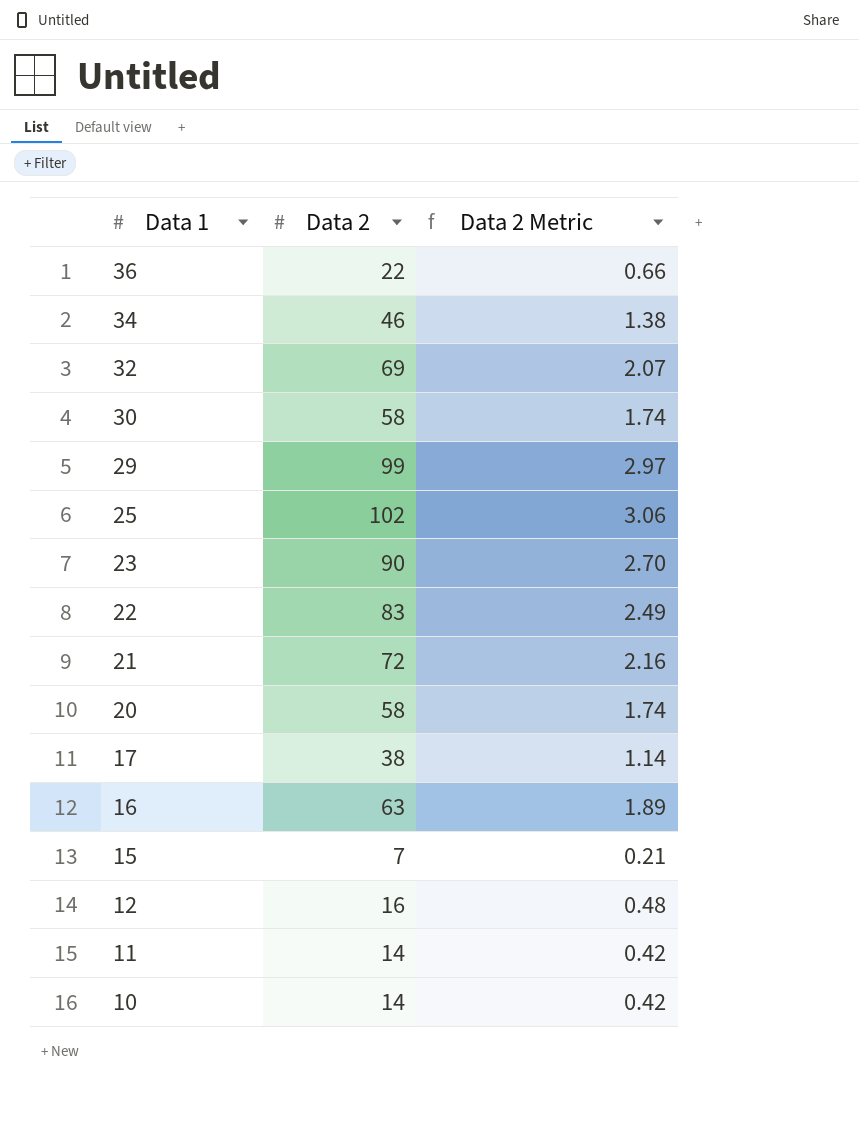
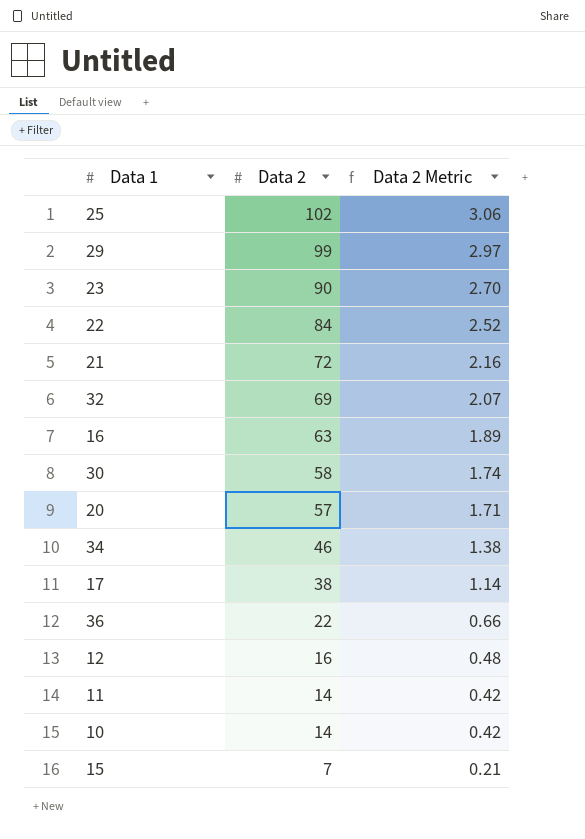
row order: Data 1 descending -> Data 2 descending
22 | Data 2: 83 -> 84
22 | Data 2 Metric: 2.49 -> 2.52
20 | Data 2: 58 -> 57
20 | Data 2 Metric: 1.74 -> 1.71

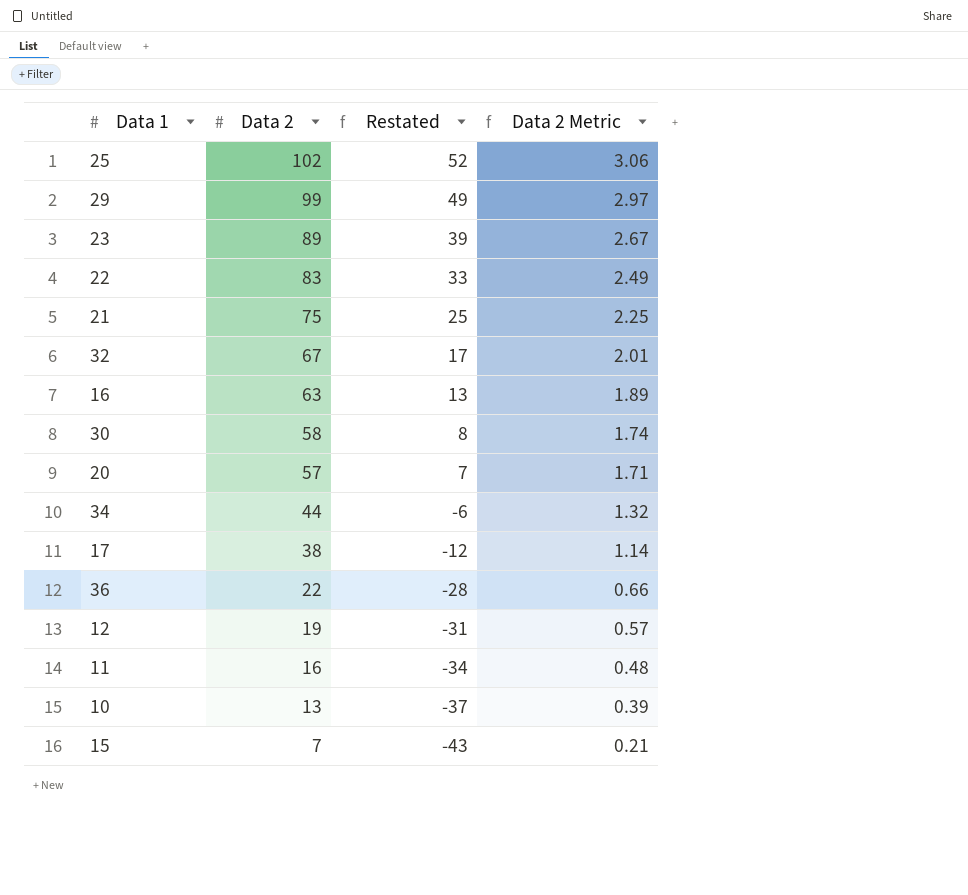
column Restated | formula: none -> [Data 2] - 50
23 | Data 2: 90 -> 89
23 | Data 2 Metric: 2.70 -> 2.67
22 | Data 2: 84 -> 83
22 | Data 2 Metric: 2.52 -> 2.49
21 | Data 2: 72 -> 75
21 | Data 2 Metric: 2.16 -> 2.25
32 | Data 2: 69 -> 67
32 | Data 2 Metric: 2.07 -> 2.01
34 | Data 2: 46 -> 44
34 | Data 2 Metric: 1.38 -> 1.32
12 | Data 2: 16 -> 19
12 | Data 2 Metric: 0.48 -> 0.57
11 | Data 2: 14 -> 16
11 | Data 2 Metric: 0.42 -> 0.48
10 | Data 2: 14 -> 13
10 | Data 2 Metric: 0.42 -> 0.39

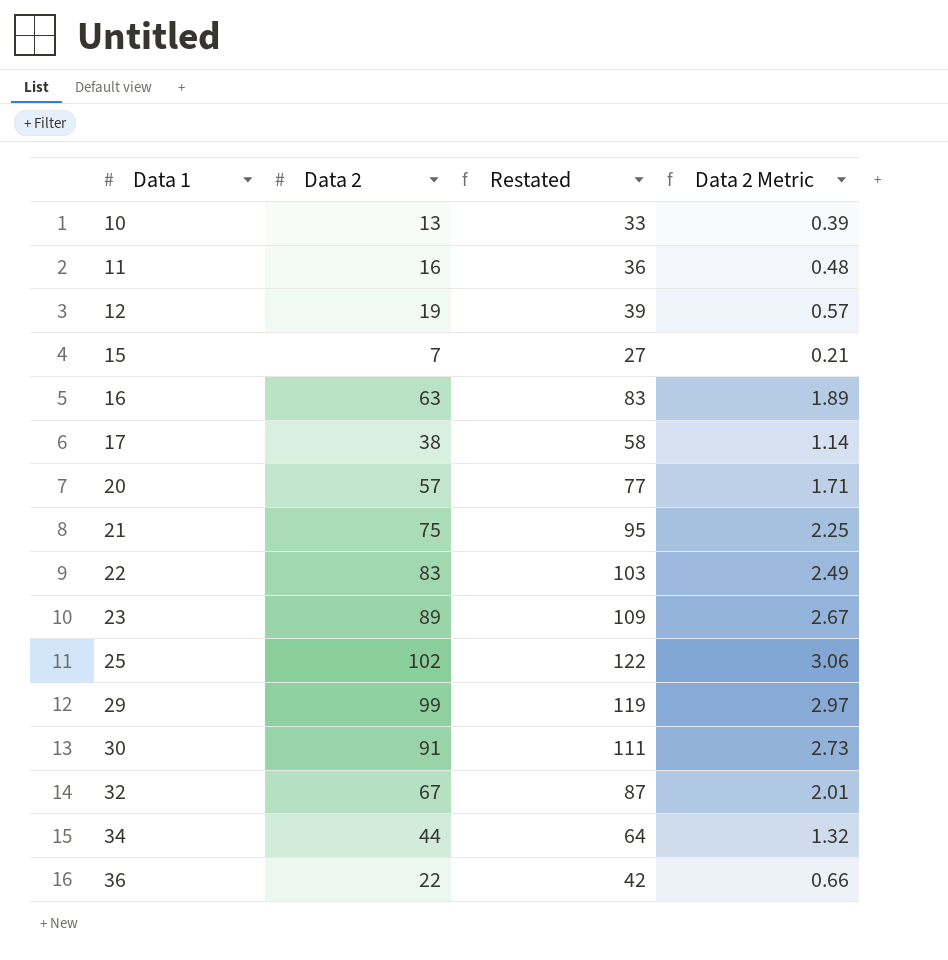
row order: Data 2 descending -> Data 1 ascending
column Restated | formula: [Data 2] - 50 -> [Data 2] + 20
30 | Data 2: 58 -> 91
30 | Data 2 Metric: 1.74 -> 2.73

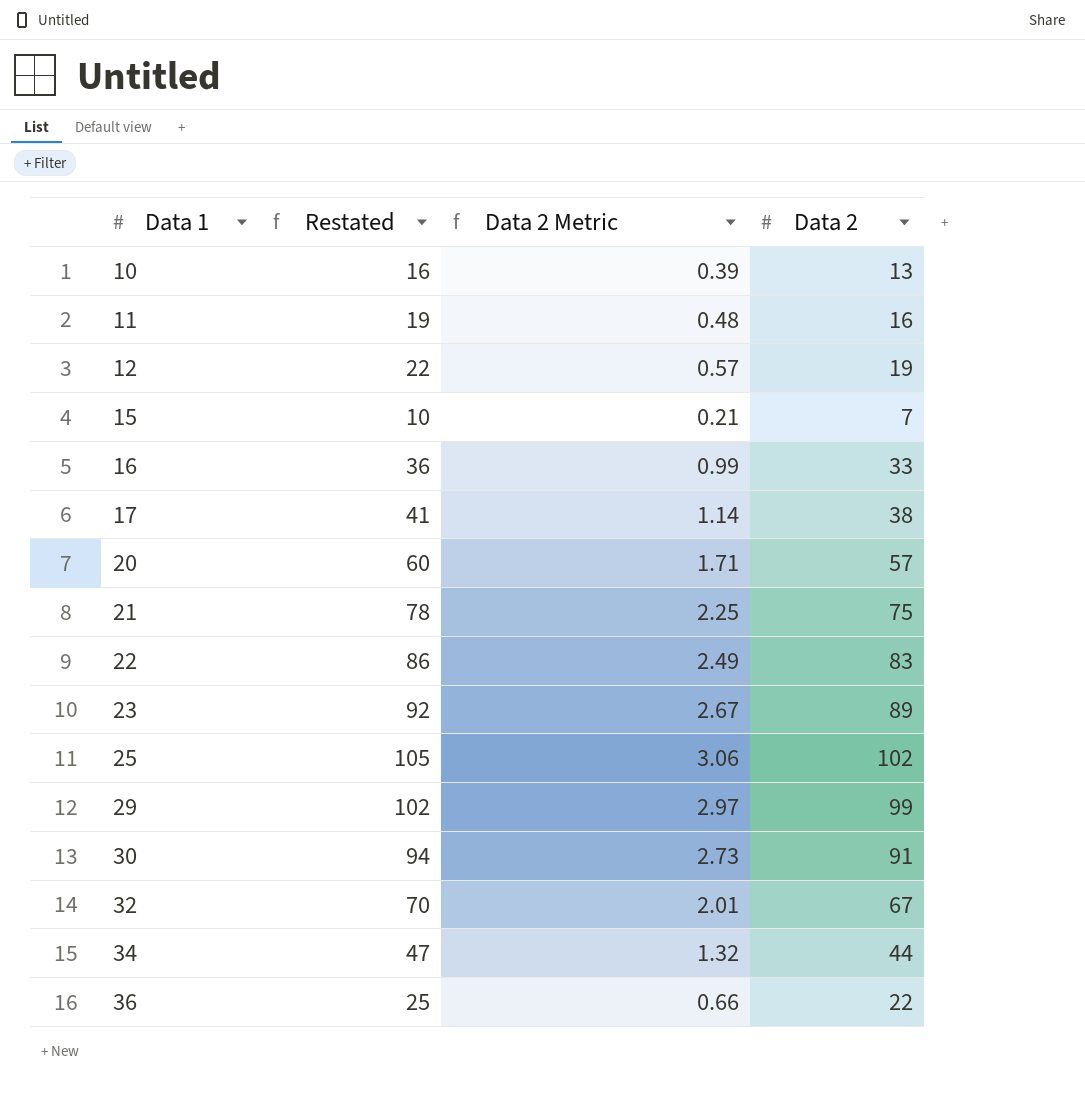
column Restated | formula: [Data 2] + 20 -> [Data 2] + 3
column Data 2 | position: 2 -> 4
16 | Data 2 Metric: 1.89 -> 0.99
16 | Data 2: 63 -> 33

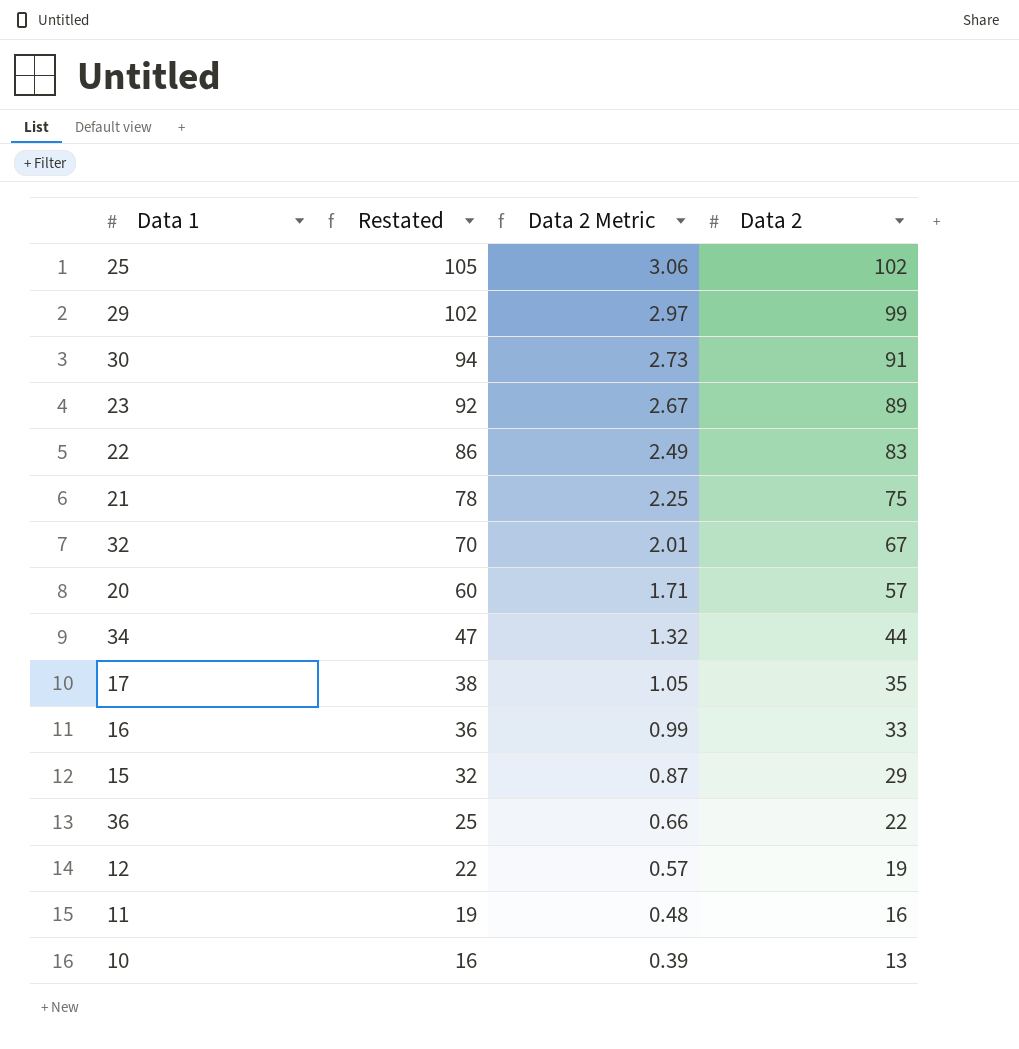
row order: Data 1 ascending -> Restated descending
17 | Restated: 41 -> 38
17 | Data 2 Metric: 1.14 -> 1.05
17 | Data 2: 38 -> 35
15 | Restated: 10 -> 32
15 | Data 2 Metric: 0.21 -> 0.87
15 | Data 2: 7 -> 29

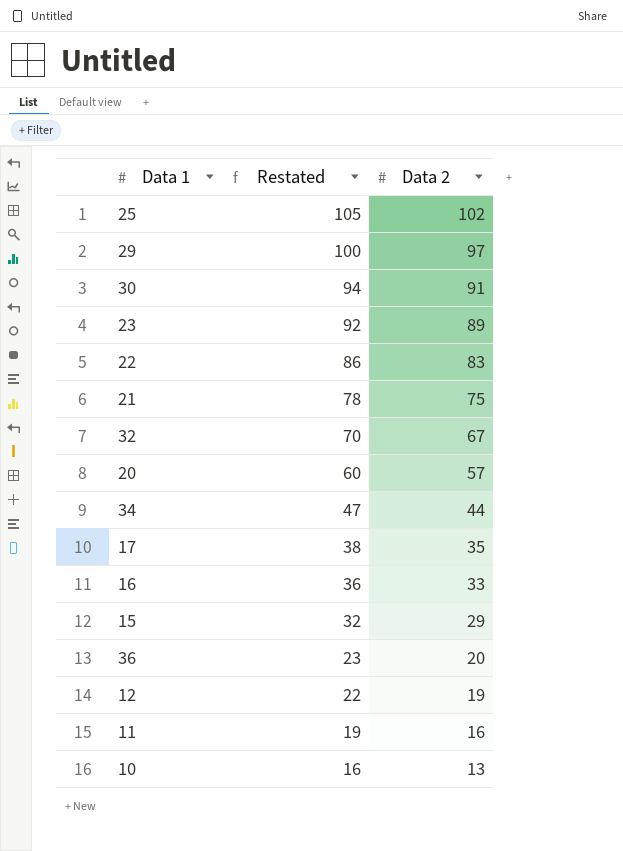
column Data 2 Metric | formula: [Data 2] * 0.03 -> none
29 | Restated: 102 -> 100
29 | Data 2: 99 -> 97
36 | Restated: 25 -> 23
36 | Data 2: 22 -> 20

